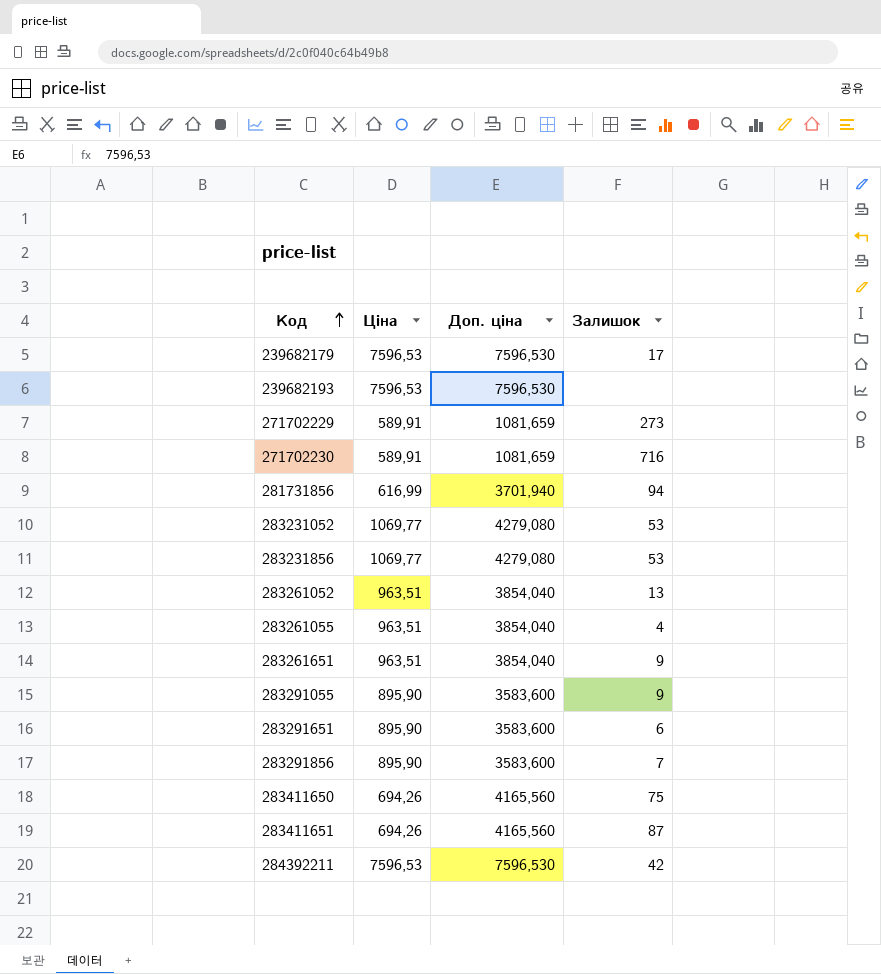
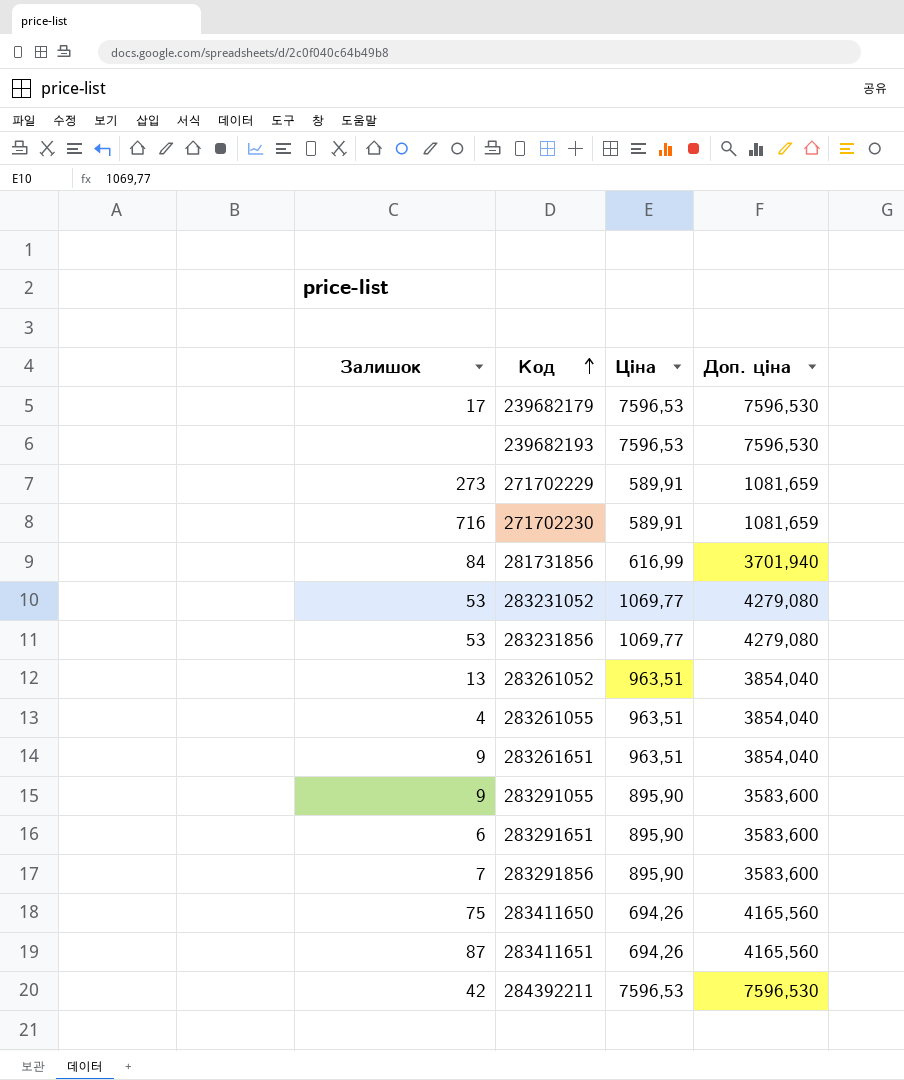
column Залишок | position: 4 -> 1
281731856 | Залишок: 94 -> 84

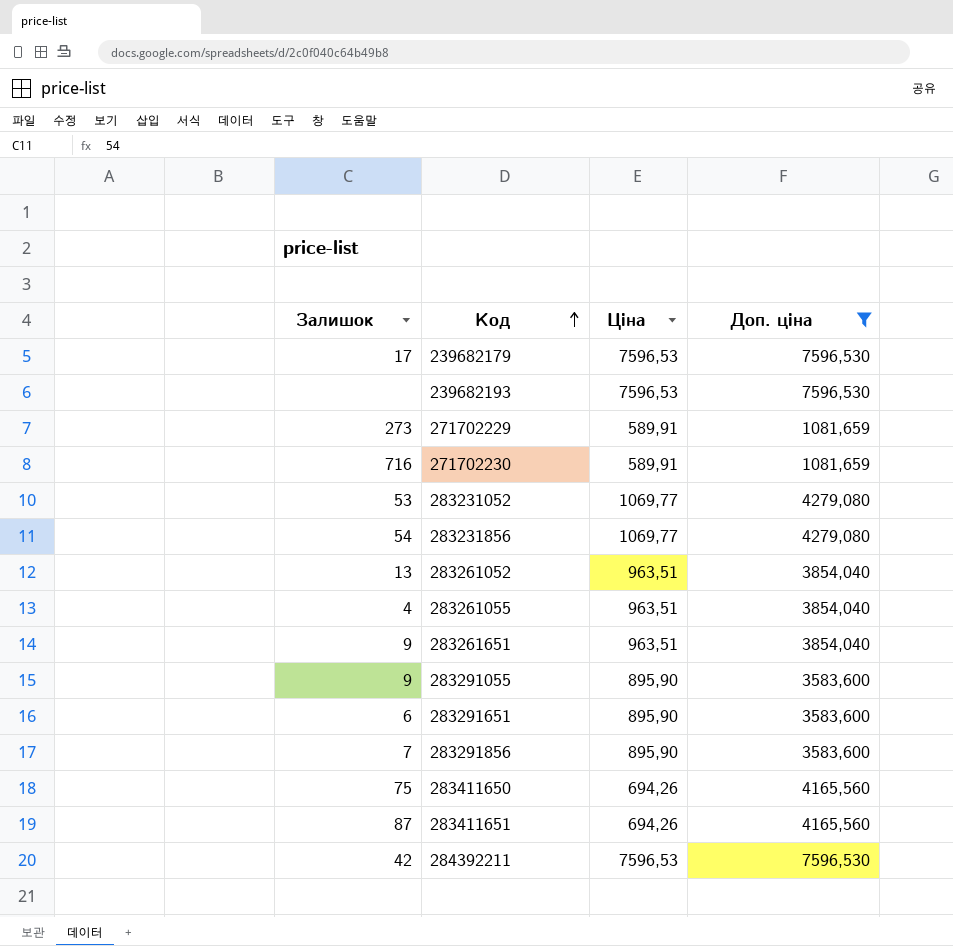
filter: none -> Доп. ціна != 3701,940
283231856 | Залишок: 53 -> 54

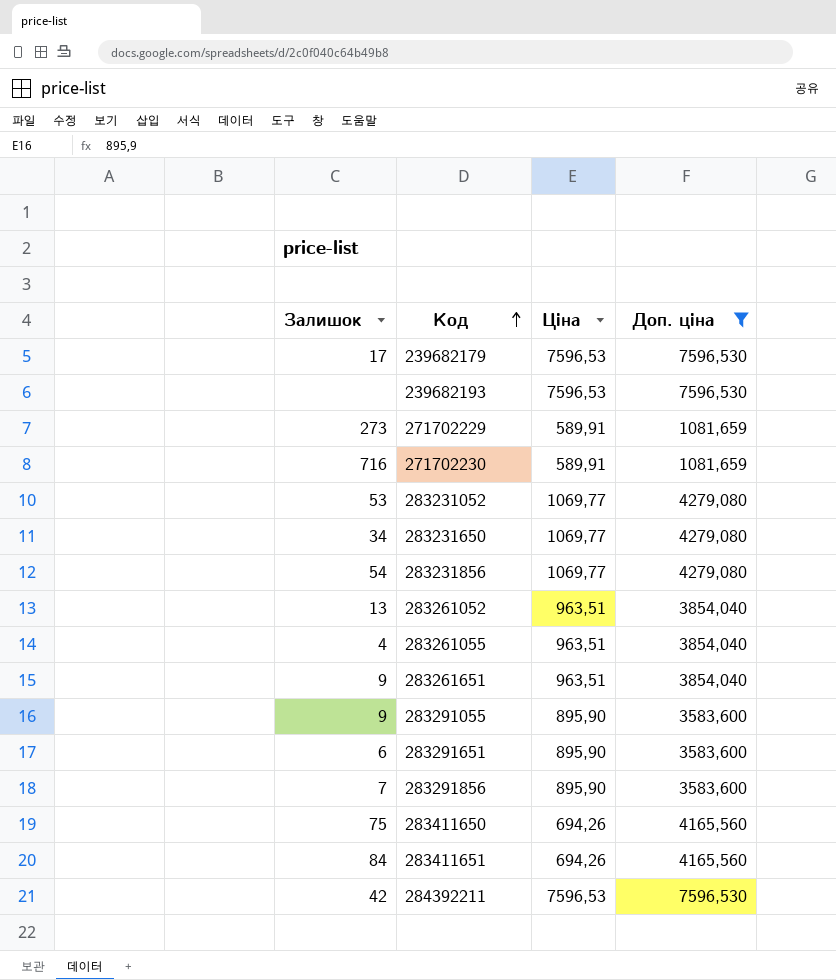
row 283231650: none -> 34 | 1069,77 | 4279,080
283411651 | Залишок: 87 -> 84

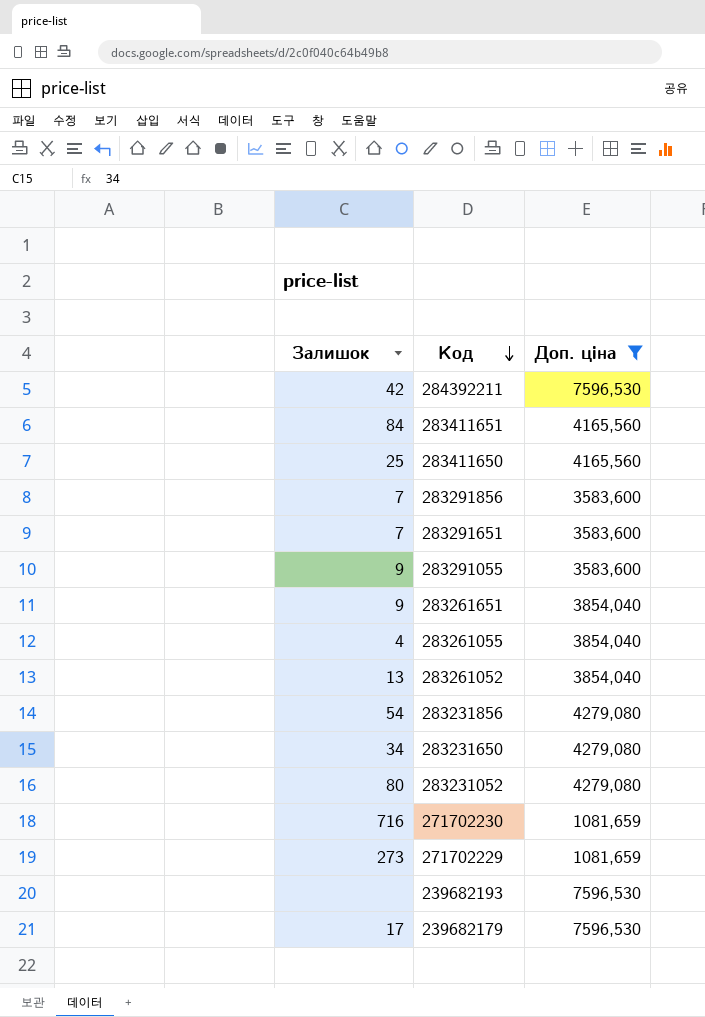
row order: Код ascending -> Код descending
column Ціна | position: 3 -> none
283411650 | Залишок: 75 -> 25
283291651 | Залишок: 6 -> 7
283231052 | Залишок: 53 -> 80

